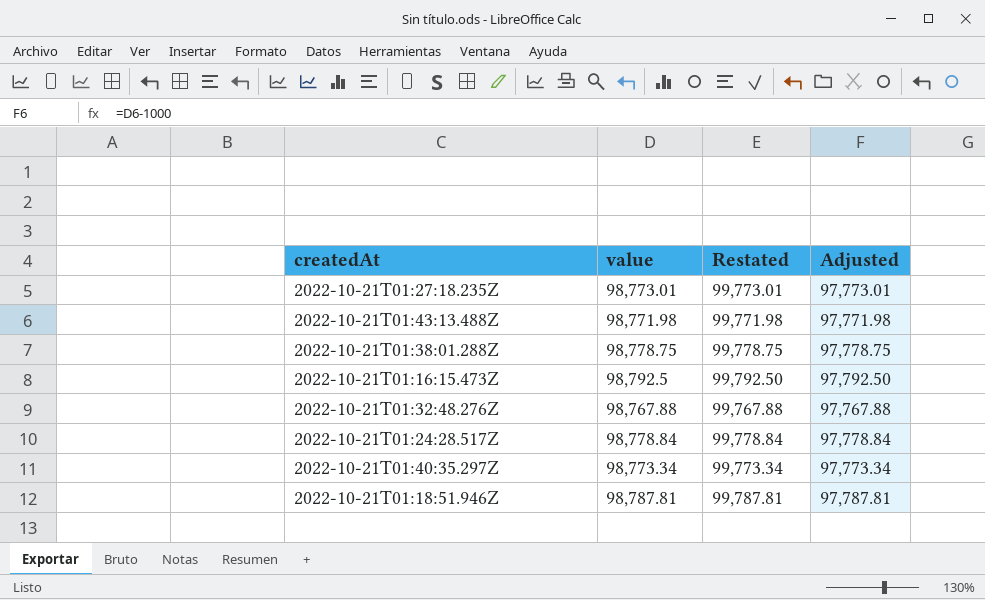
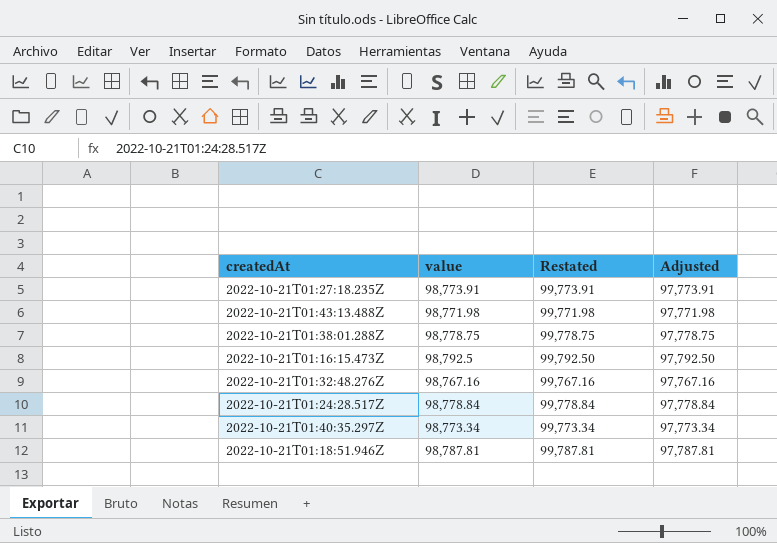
2022-10-21T01:27:18.235Z | value: 98,773.01 -> 98,773.91
2022-10-21T01:27:18.235Z | Restated: 99,773.01 -> 99,773.91
2022-10-21T01:27:18.235Z | Adjusted: 97,773.01 -> 97,773.91
2022-10-21T01:32:48.276Z | value: 98,767.88 -> 98,767.16
2022-10-21T01:32:48.276Z | Restated: 99,767.88 -> 99,767.16
2022-10-21T01:32:48.276Z | Adjusted: 97,767.88 -> 97,767.16

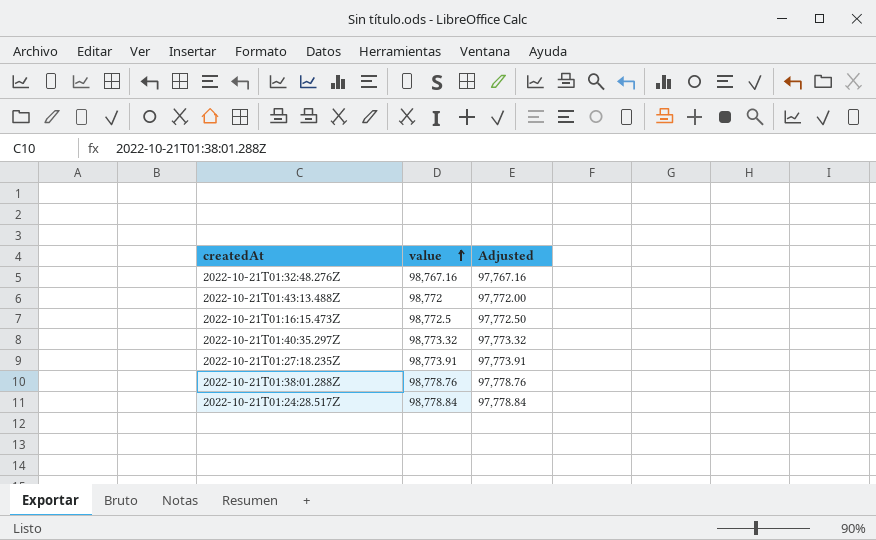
row order: none -> value ascending
column Restated | formula: [value] + 1000 -> none
row 2022-10-21T01:18:51.946Z: 98,787.81 | 99,787.81 | 97,787.81 -> none
2022-10-21T01:43:13.488Z | value: 98,771.98 -> 98,772
2022-10-21T01:43:13.488Z | Adjusted: 97,771.98 -> 97,772.00
2022-10-21T01:16:15.473Z | value: 98,792.5 -> 98,772.5
2022-10-21T01:16:15.473Z | Adjusted: 97,792.50 -> 97,772.50
2022-10-21T01:40:35.297Z | value: 98,773.34 -> 98,773.32
2022-10-21T01:40:35.297Z | Adjusted: 97,773.34 -> 97,773.32
2022-10-21T01:38:01.288Z | value: 98,778.75 -> 98,778.76
2022-10-21T01:38:01.288Z | Adjusted: 97,778.75 -> 97,778.76

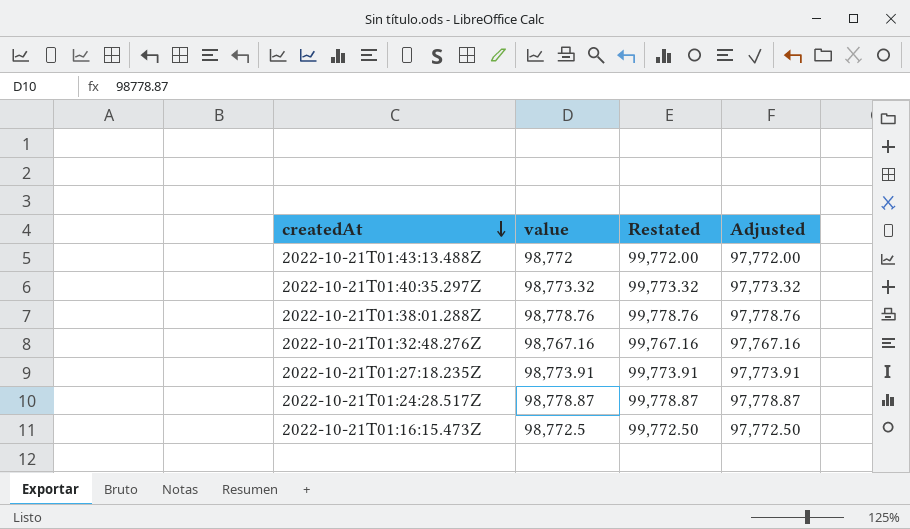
row order: value ascending -> createdAt descending
column Restated | formula: none -> [value] + 1000
2022-10-21T01:24:28.517Z | value: 98,778.84 -> 98,778.87
2022-10-21T01:24:28.517Z | Adjusted: 97,778.84 -> 97,778.87

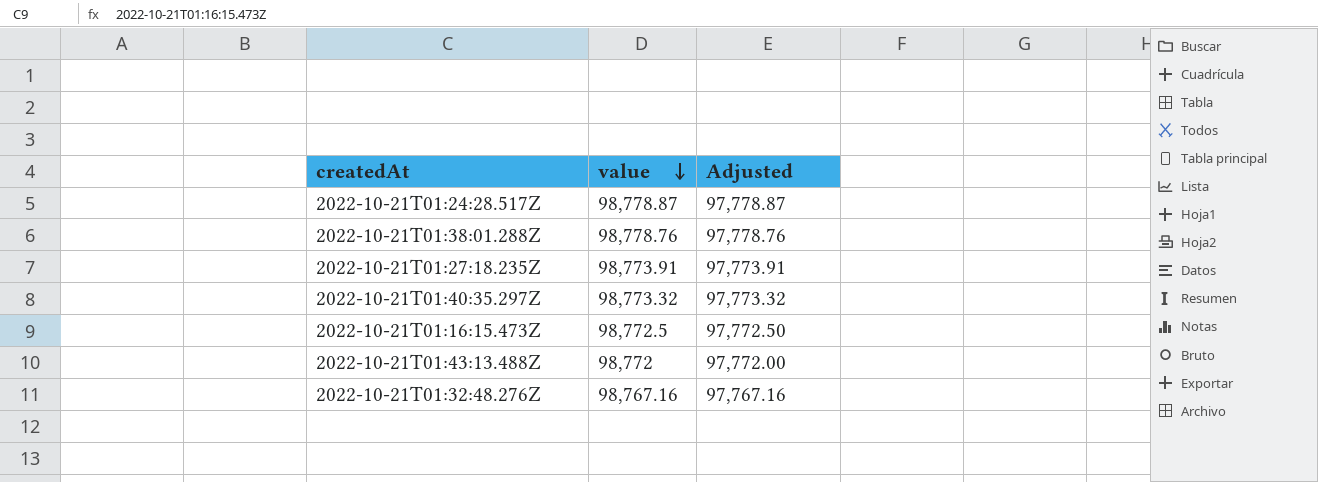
row order: createdAt descending -> value descending
column Restated | formula: [value] + 1000 -> none

